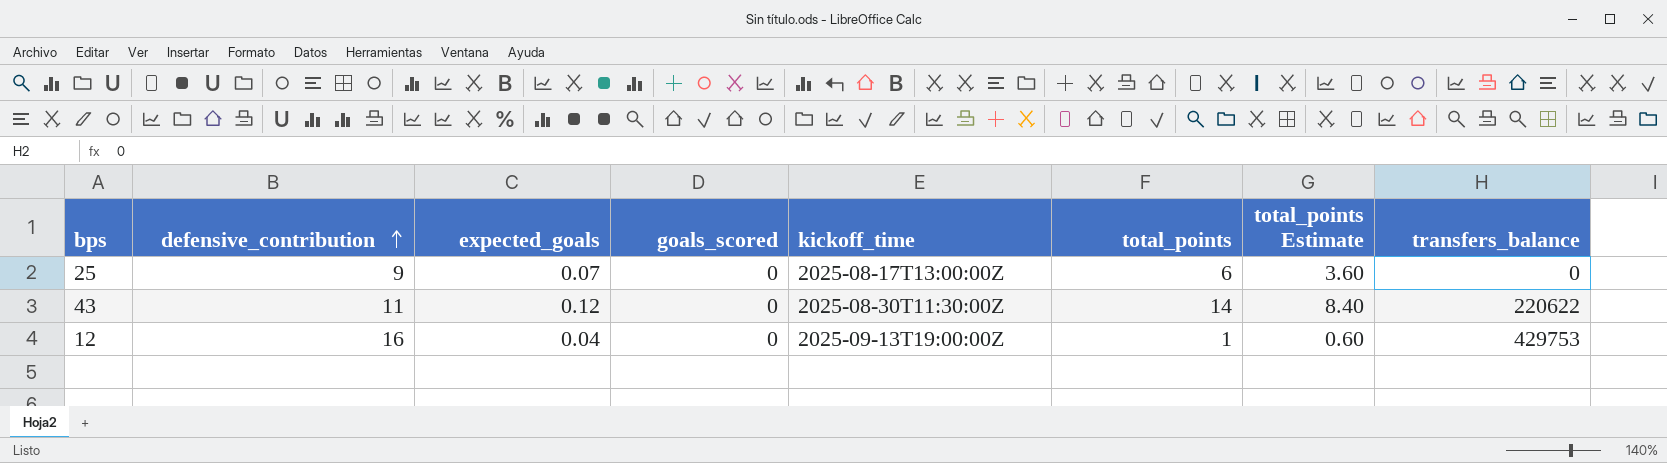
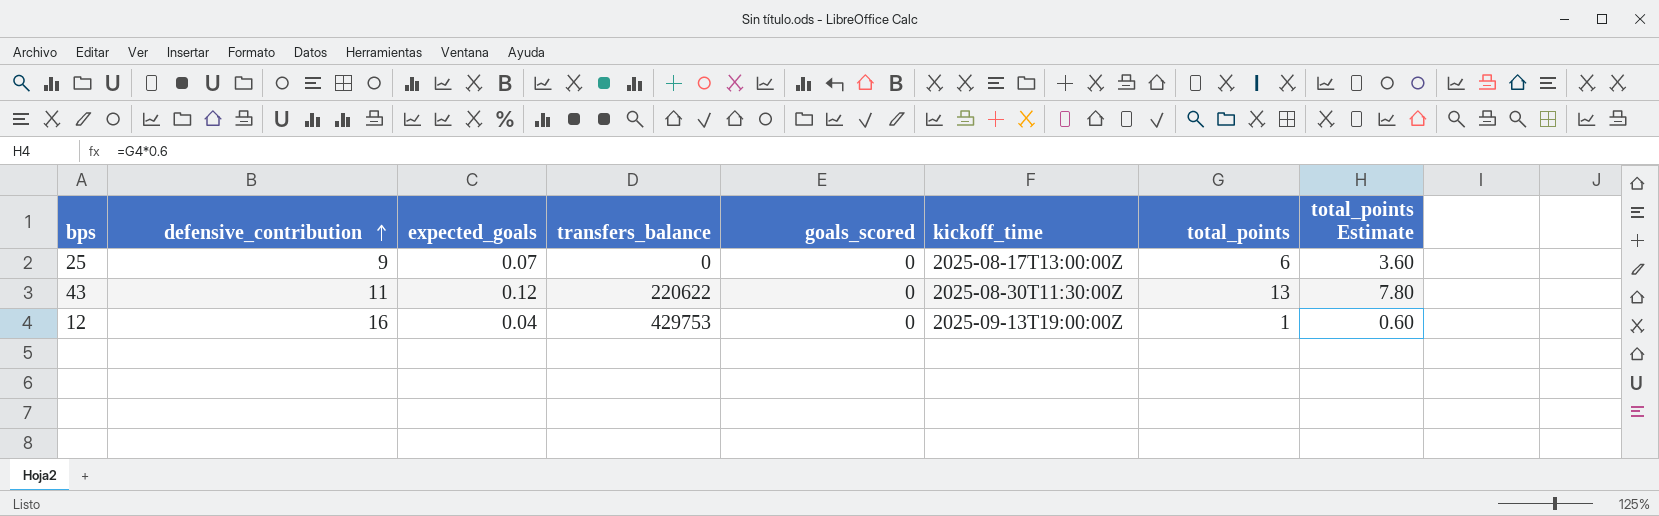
column transfers_balance | position: 8 -> 4
43 | total_points: 14 -> 13
43 | total_points Estimate: 8.40 -> 7.80

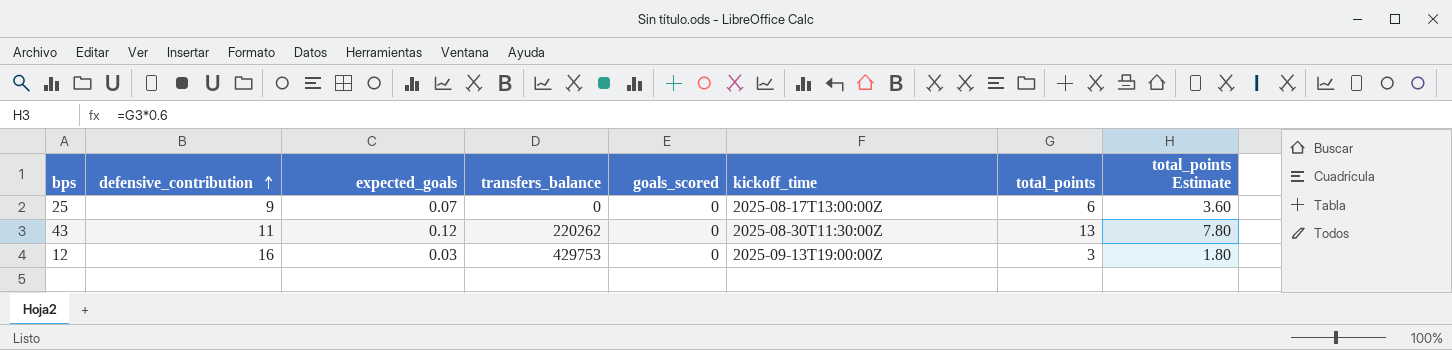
43 | transfers_balance: 220622 -> 220262
12 | expected_goals: 0.04 -> 0.03
12 | total_points: 1 -> 3
12 | total_points Estimate: 0.60 -> 1.80

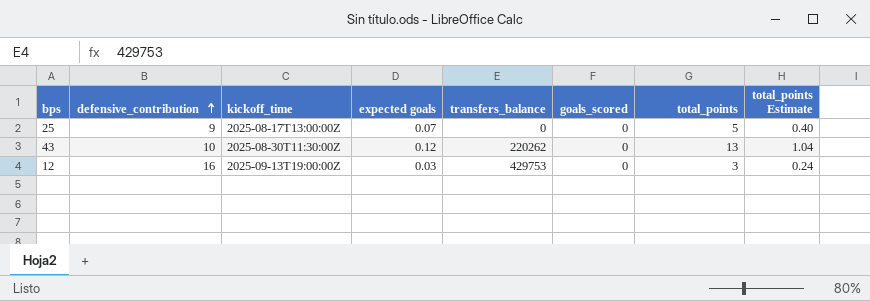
column kickoff_time | position: 6 -> 3
column name: expected_goals -> expected goals
column total_points Estimate | formula: [total_points] * 0.6 -> [total_points] * 0.08
25 | total_points: 6 -> 5
43 | defensive_contribution: 11 -> 10

